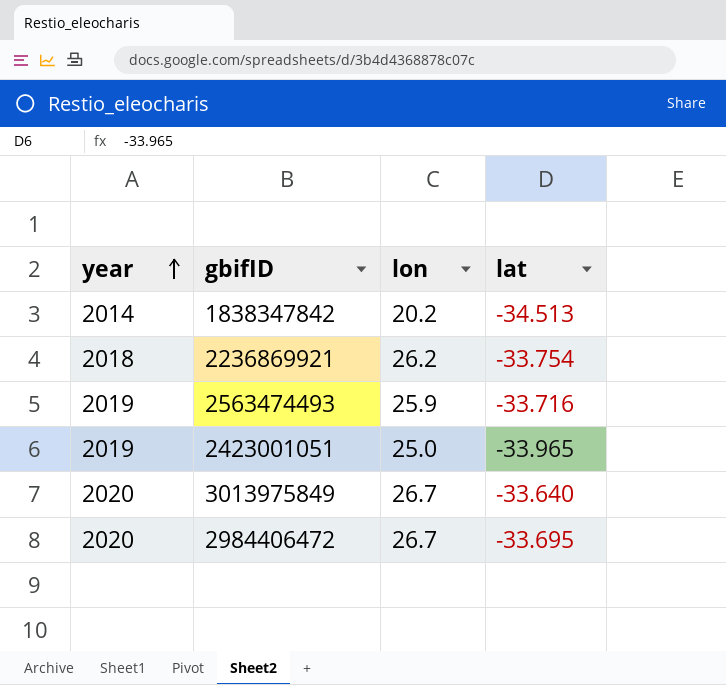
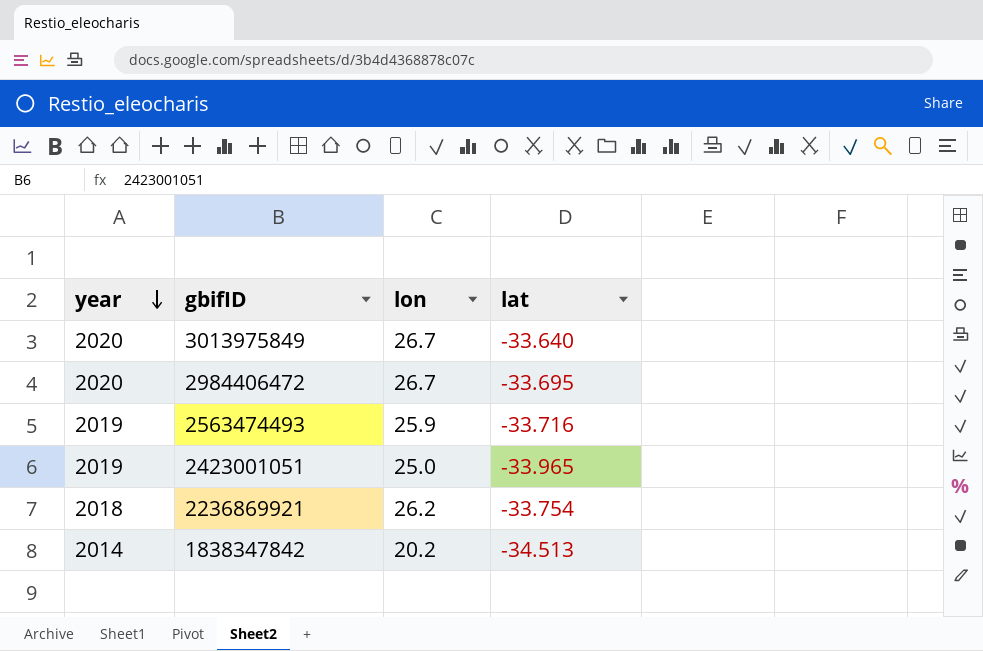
row order: year ascending -> year descending

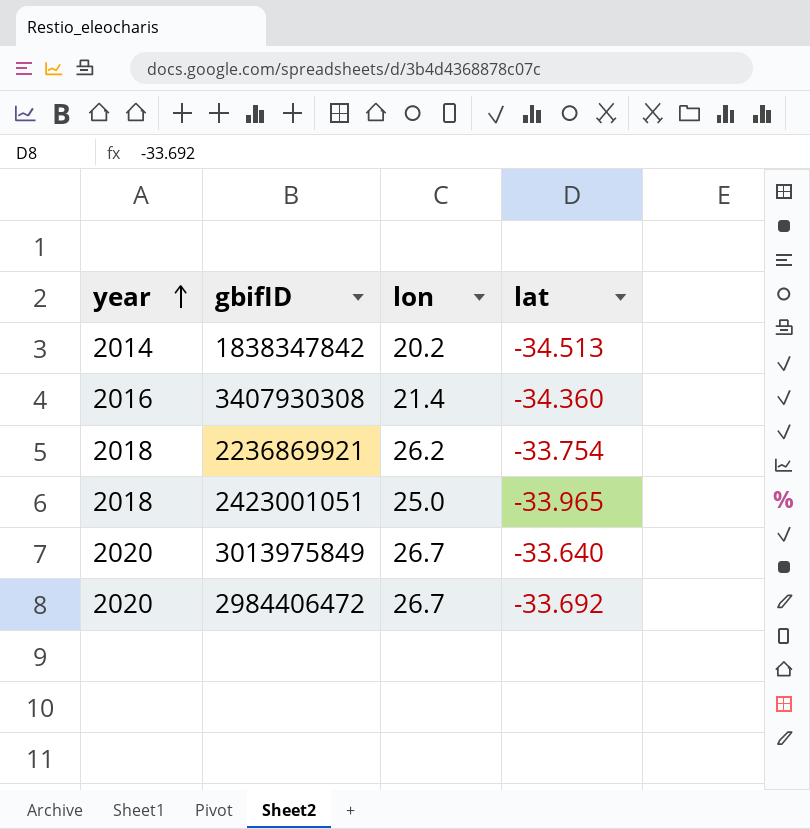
row order: year descending -> year ascending
row 2563474493: 2019 | 25.9 | -33.716 -> none
row 3407930308: none -> 2016 | 21.4 | -34.360
2423001051 | year: 2019 -> 2018
2984406472 | lat: -33.695 -> -33.692

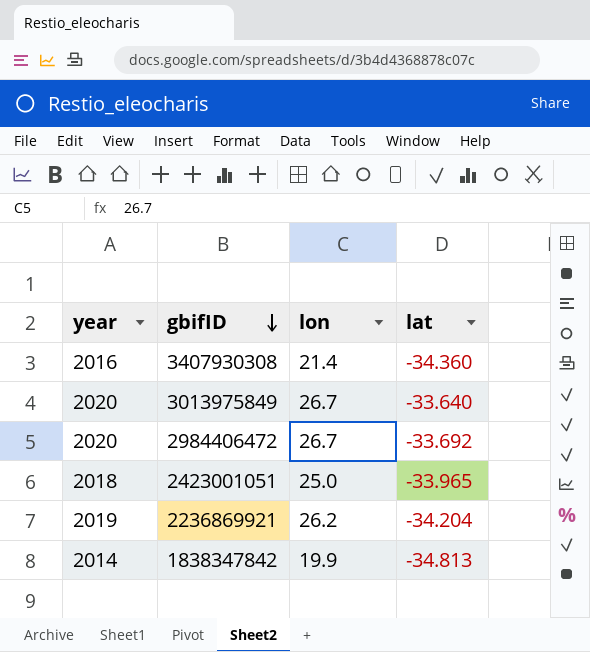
row order: year ascending -> gbifID descending
2236869921 | year: 2018 -> 2019
2236869921 | lat: -33.754 -> -34.204
1838347842 | lon: 20.2 -> 19.9
1838347842 | lat: -34.513 -> -34.813

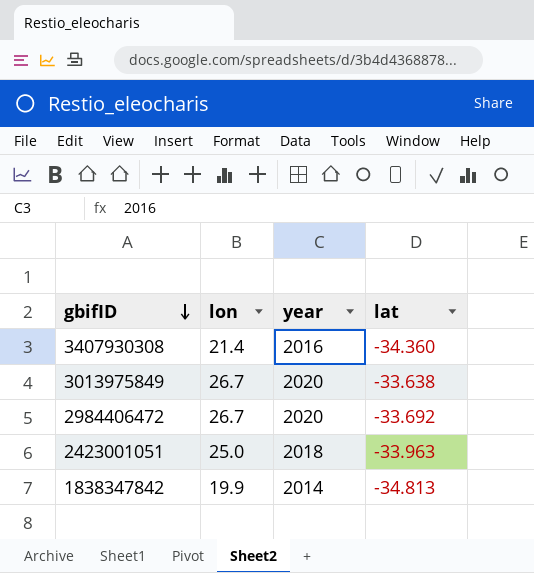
column year | position: 1 -> 3
row 2236869921: 2019 | 26.2 | -34.204 -> none
3013975849 | lat: -33.640 -> -33.638
2423001051 | lat: -33.965 -> -33.963

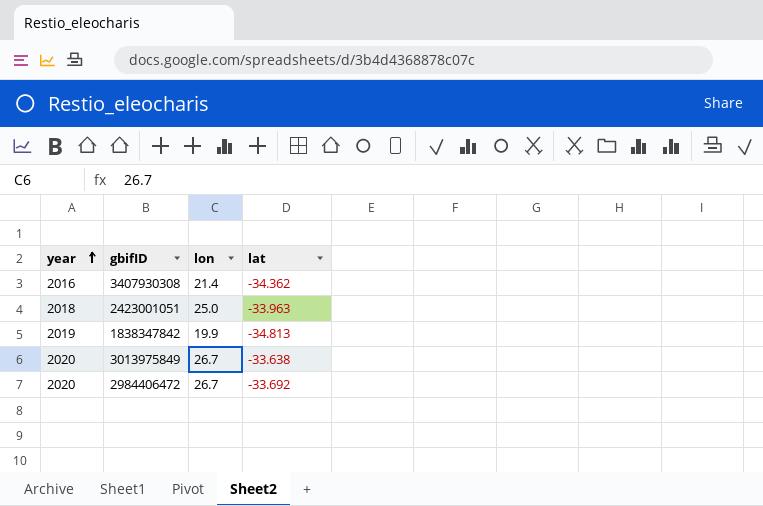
row order: gbifID descending -> year ascending
column year | position: 3 -> 1
3407930308 | lat: -34.360 -> -34.362
1838347842 | year: 2014 -> 2019

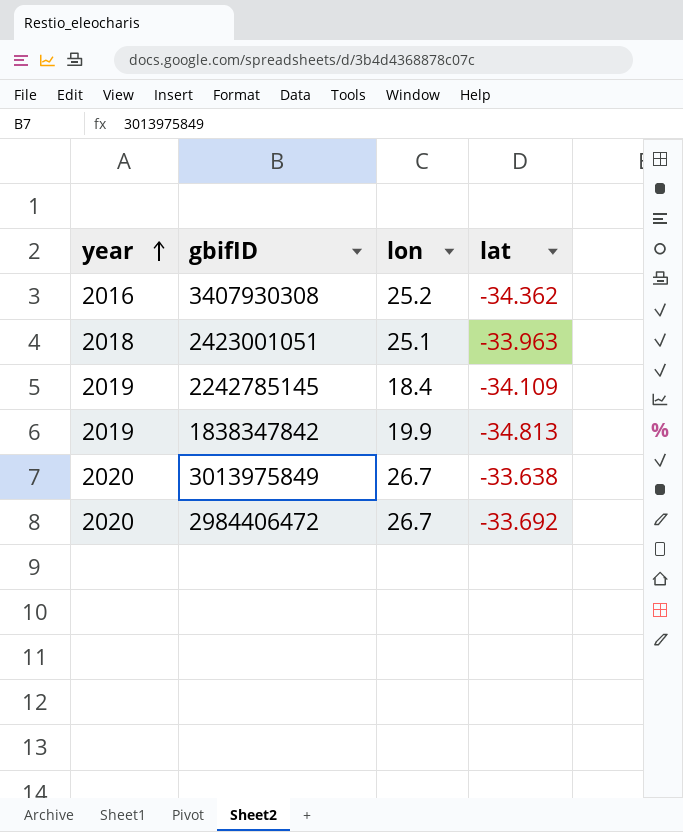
3407930308 | lon: 21.4 -> 25.2
2423001051 | lon: 25.0 -> 25.1
row 2242785145: none -> 2019 | 18.4 | -34.109

